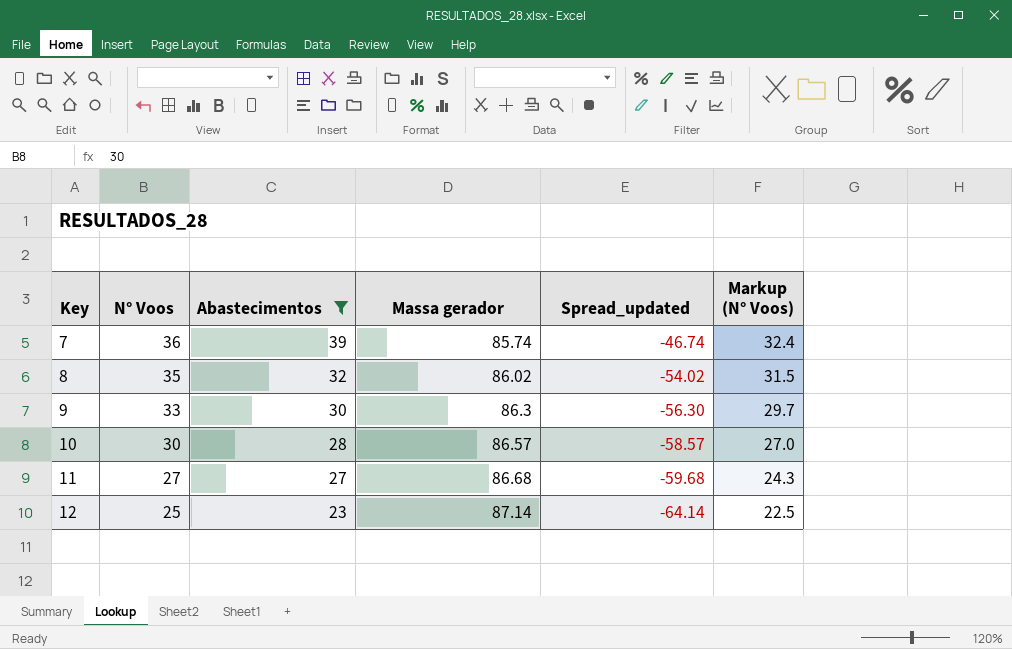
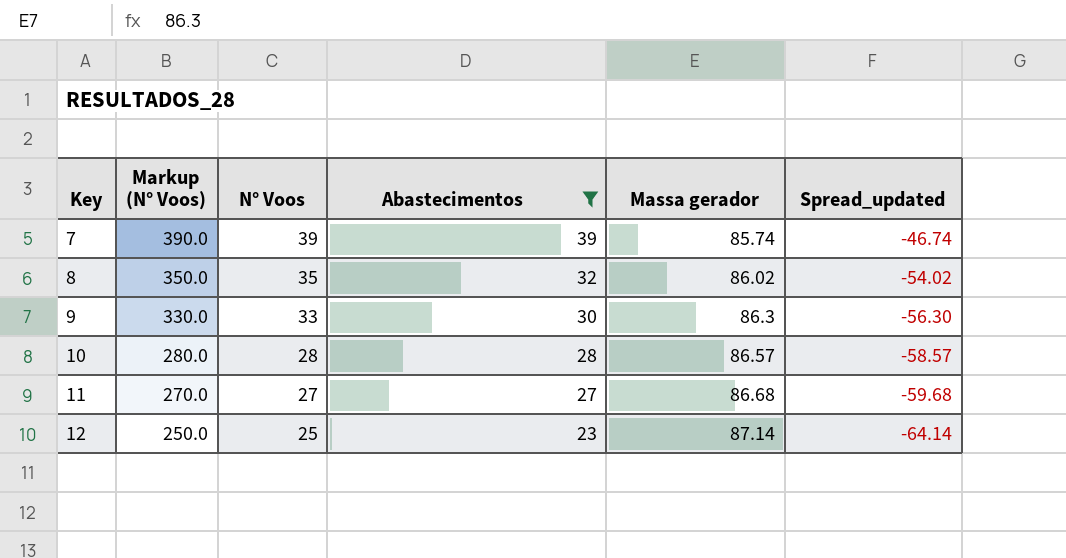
column Markup (N° Voos) | formula: [N° Voos] * 0.9 -> [N° Voos] * 10
column Markup (N° Voos) | position: 6 -> 2
7 | N° Voos: 36 -> 39
10 | N° Voos: 30 -> 28

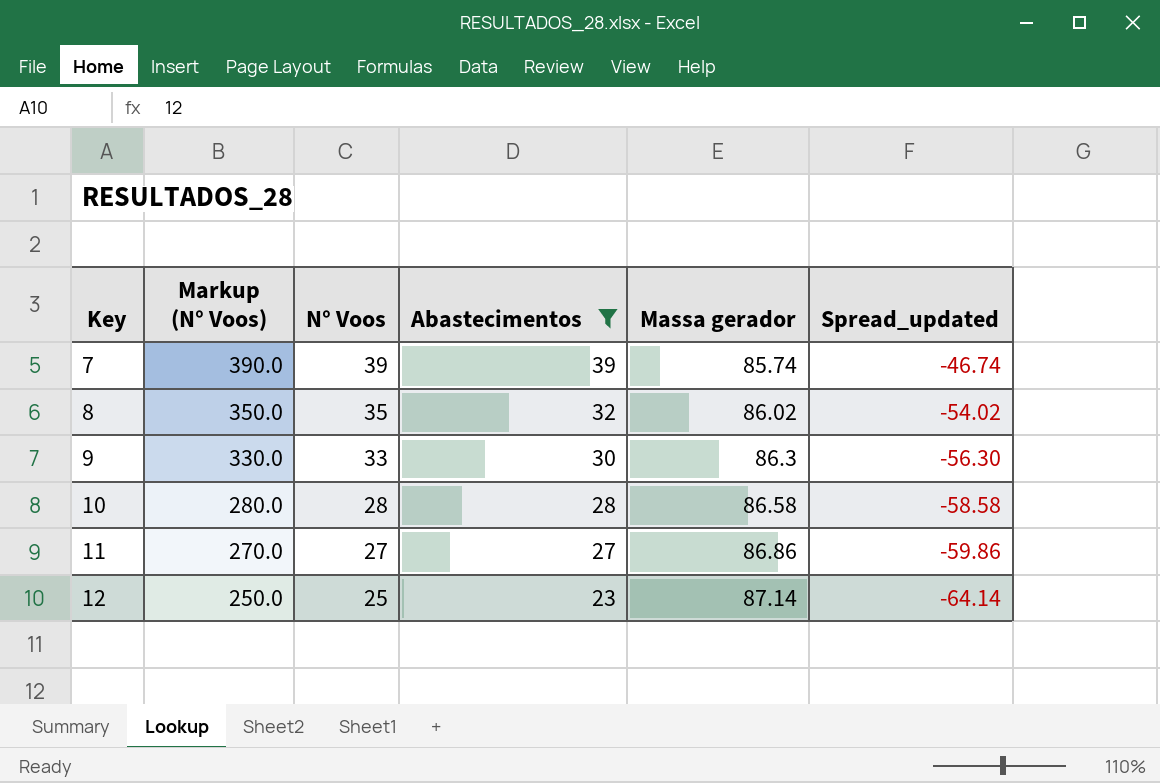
10 | Massa gerador: 86.57 -> 86.58
10 | Spread_updated: -58.57 -> -58.58
11 | Massa gerador: 86.68 -> 86.86
11 | Spread_updated: -59.68 -> -59.86

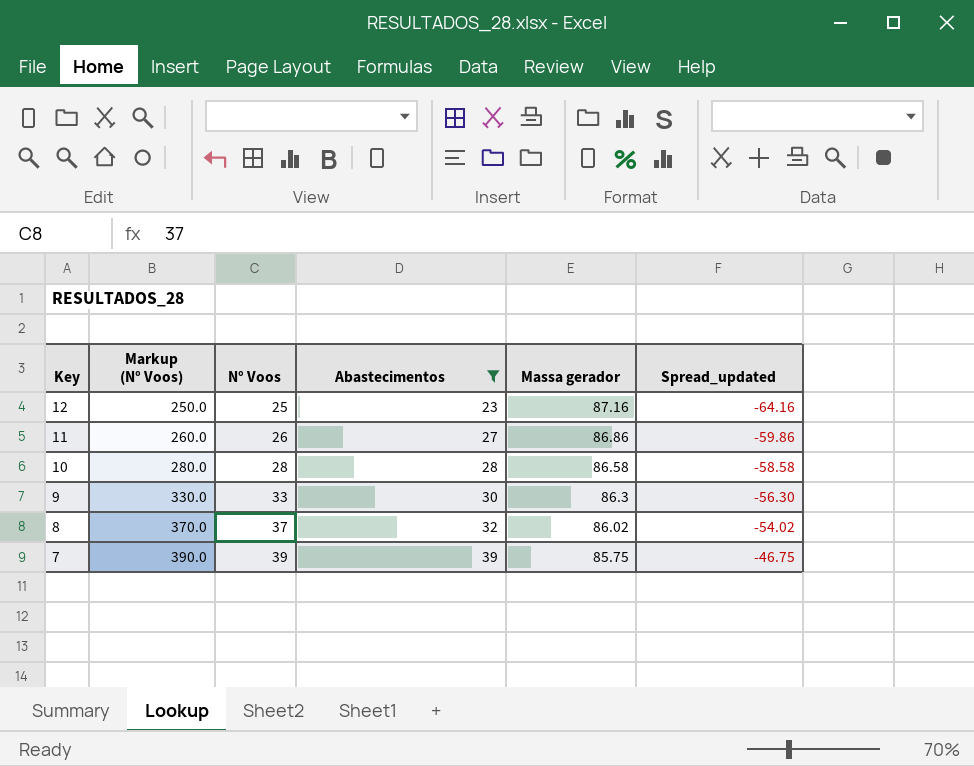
row order: Key ascending -> Key descending
12 | Massa gerador: 87.14 -> 87.16
12 | Spread_updated: -64.14 -> -64.16
11 | Markup (N° Voos): 270.0 -> 260.0
11 | N° Voos: 27 -> 26
8 | Markup (N° Voos): 350.0 -> 370.0
8 | N° Voos: 35 -> 37
7 | Massa gerador: 85.74 -> 85.75
7 | Spread_updated: -46.74 -> -46.75

